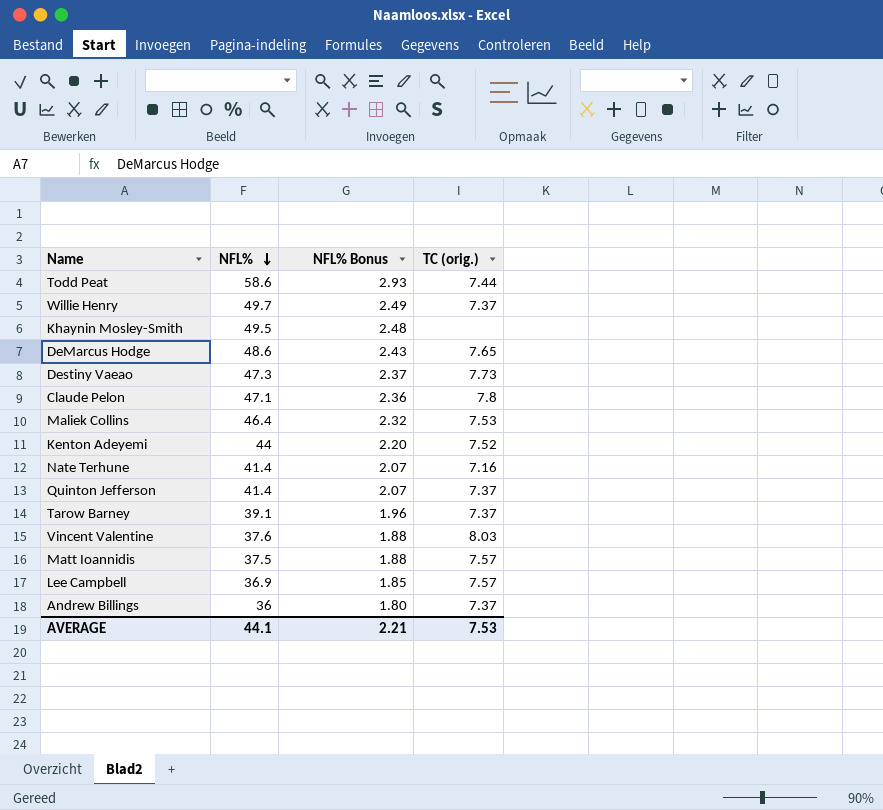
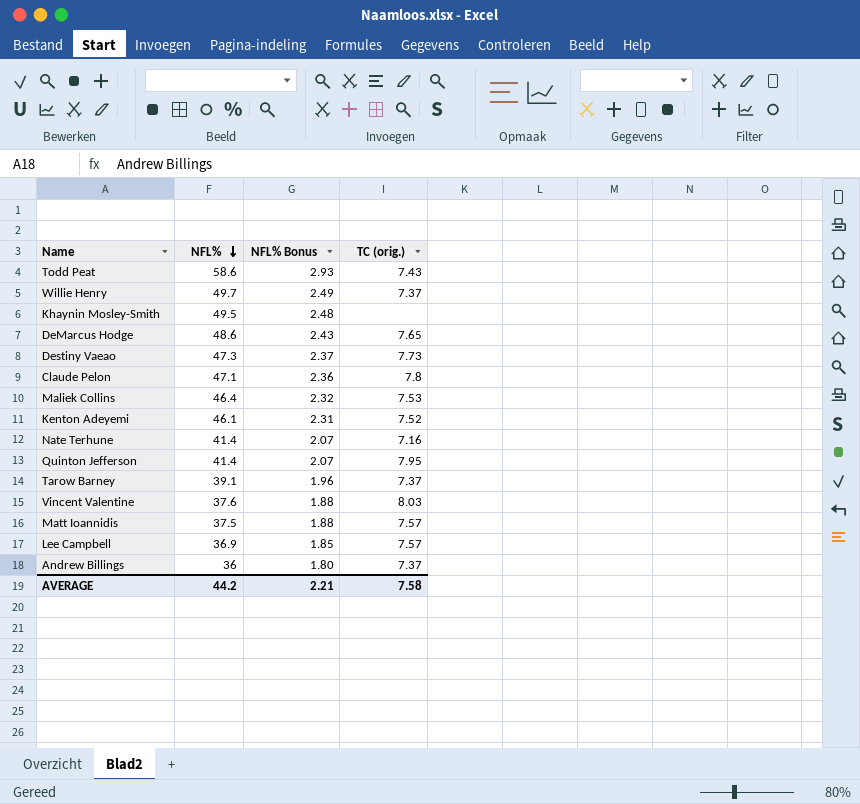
Todd Peat | TC (orig.): 7.44 -> 7.43
Kenton Adeyemi | NFL%: 44 -> 46.1
Kenton Adeyemi | NFL% Bonus: 2.20 -> 2.31
Quinton Jefferson | TC (orig.): 7.37 -> 7.95
AVERAGE | NFL%: 44.1 -> 44.2
AVERAGE | TC (orig.): 7.53 -> 7.58

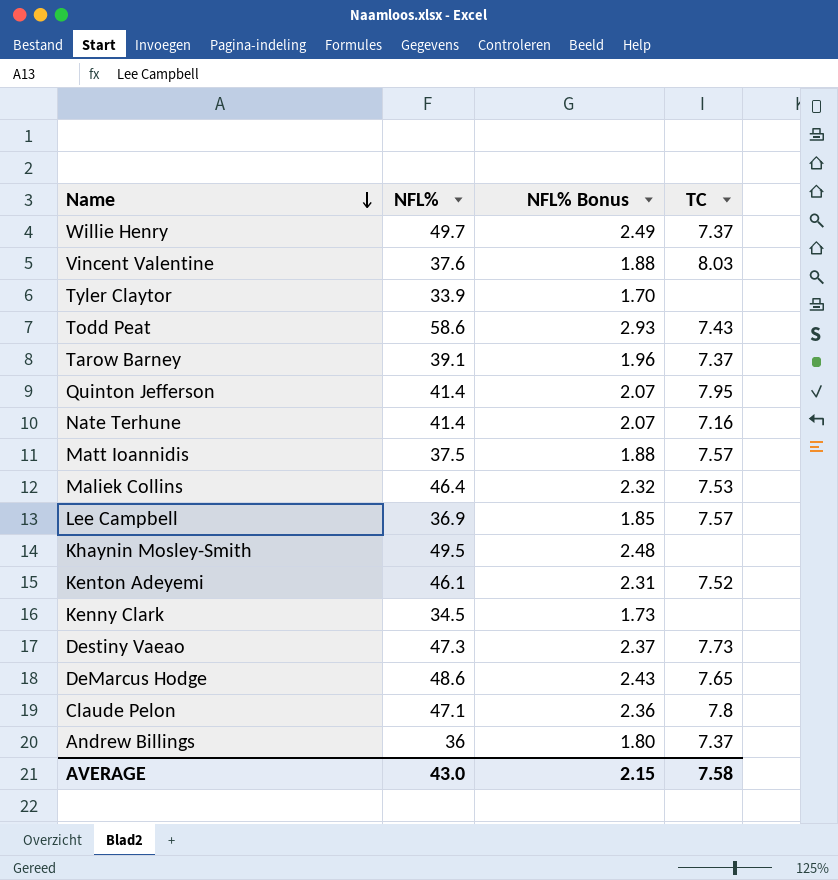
row order: NFL% descending -> Name descending
column name: TC (orig.) -> TC
row Tyler Claytor: none -> 33.9 | 1.70 | none
row Kenny Clark: none -> 34.5 | 1.73 | none
AVERAGE | NFL%: 44.2 -> 43.0
AVERAGE | NFL% Bonus: 2.21 -> 2.15

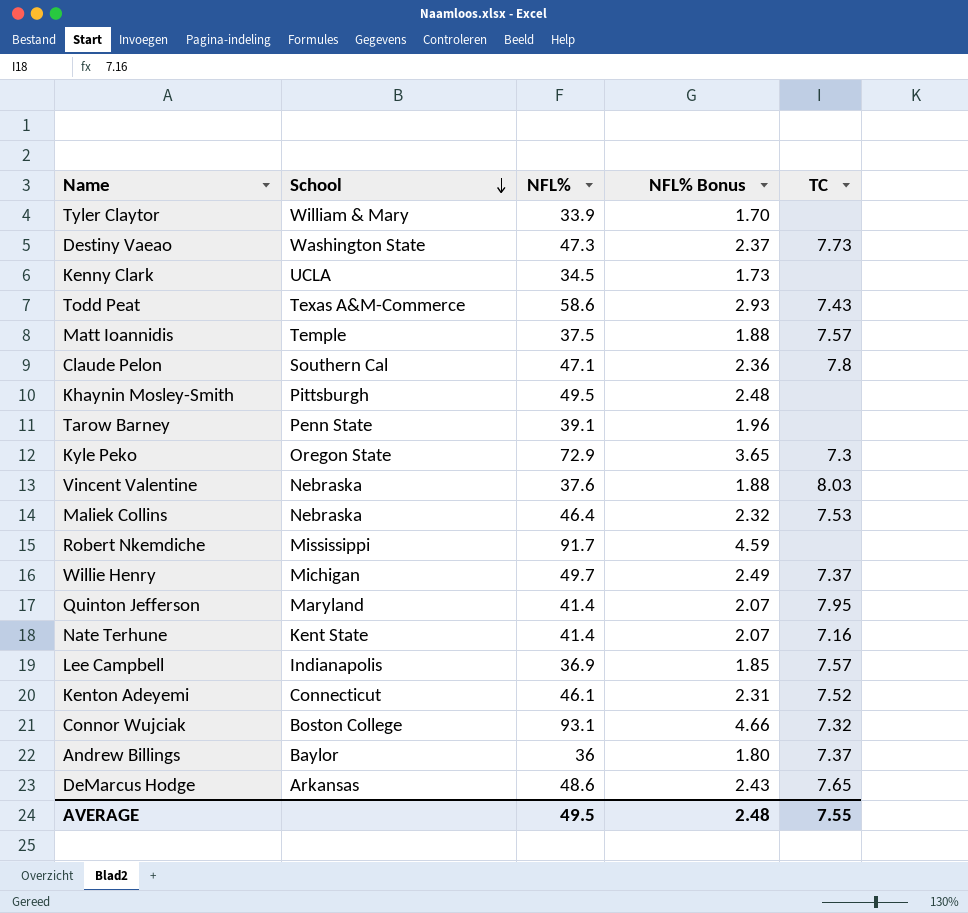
row order: Name descending -> School descending
column School | position: none -> 2
Tarow Barney | TC: 7.37 -> none
row Kyle Peko: none -> Oregon State | 72.9 | 3.65 | 7.3
row Robert Nkemdiche: none -> Mississippi | 91.7 | 4.59 | none
row Connor Wujciak: none -> Boston College | 93.1 | 4.66 | 7.32
AVERAGE | NFL%: 43.0 -> 49.5
AVERAGE | NFL% Bonus: 2.15 -> 2.48
AVERAGE | TC: 7.58 -> 7.55

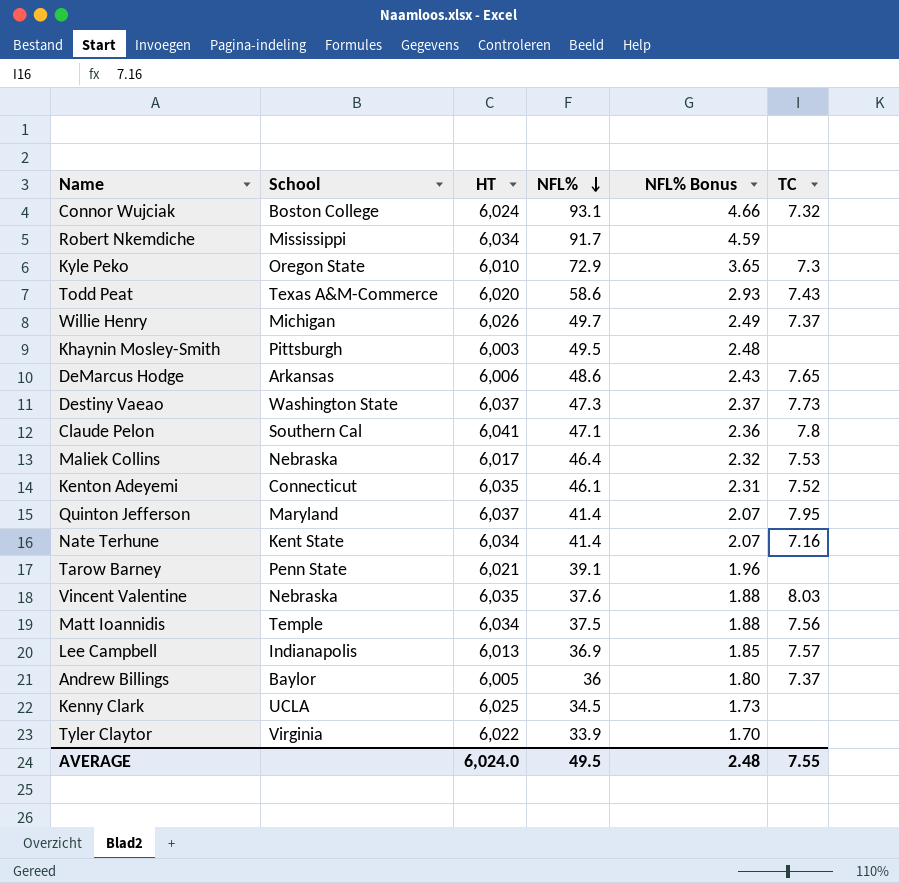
row order: School descending -> NFL% descending
column HT | position: none -> 3
Matt Ioannidis | TC: 7.57 -> 7.56
Tyler Claytor | School: William & Mary -> Virginia

